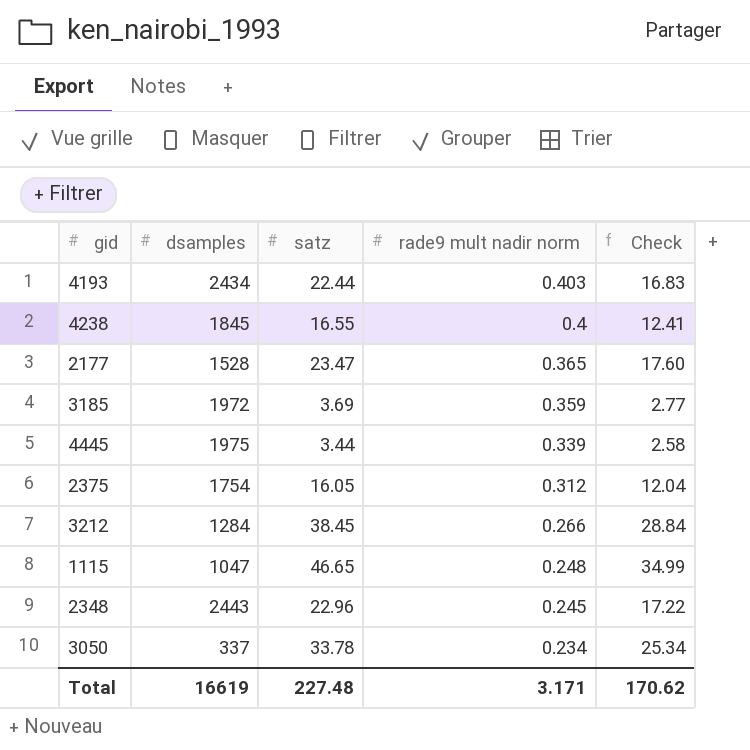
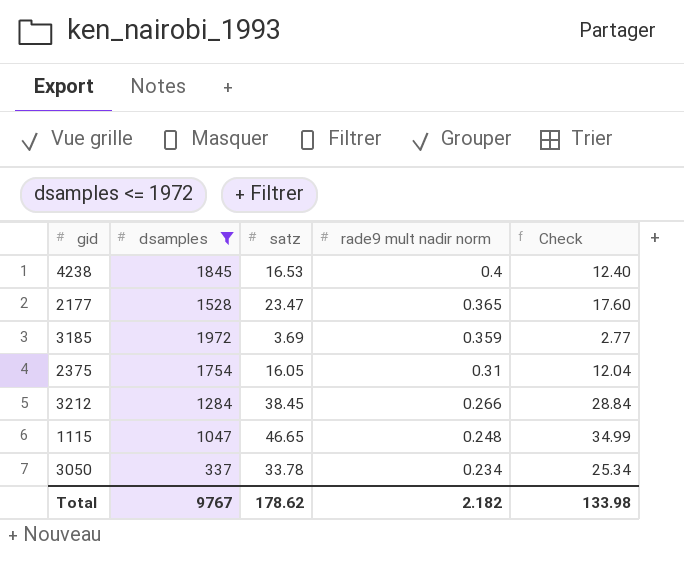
filter: none -> dsamples <= 1972
4238 | satz: 16.55 -> 16.53
4238 | Check: 12.41 -> 12.40
2375 | rade9 mult nadir norm: 0.312 -> 0.31
Total | dsamples: 16619 -> 9767
Total | satz: 227.48 -> 178.62
Total | rade9 mult nadir norm: 3.171 -> 2.182
Total | Check: 170.62 -> 133.98

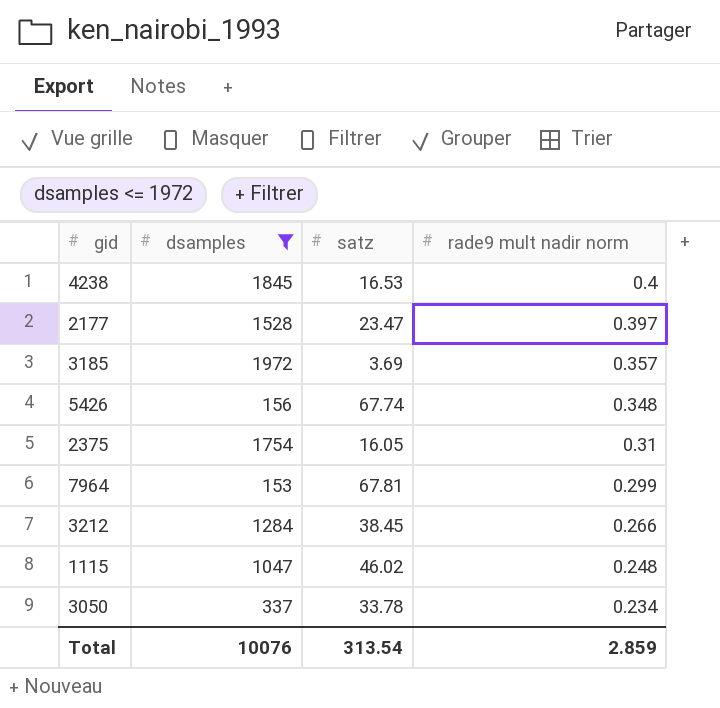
column Check | formula: [satz] * 0.75 -> none
2177 | rade9 mult nadir norm: 0.365 -> 0.397
3185 | rade9 mult nadir norm: 0.359 -> 0.357
row 5426: none -> 156 | 67.74 | 0.348
row 7964: none -> 153 | 67.81 | 0.299
1115 | satz: 46.65 -> 46.02
Total | dsamples: 9767 -> 10076
Total | satz: 178.62 -> 313.54
Total | rade9 mult nadir norm: 2.182 -> 2.859

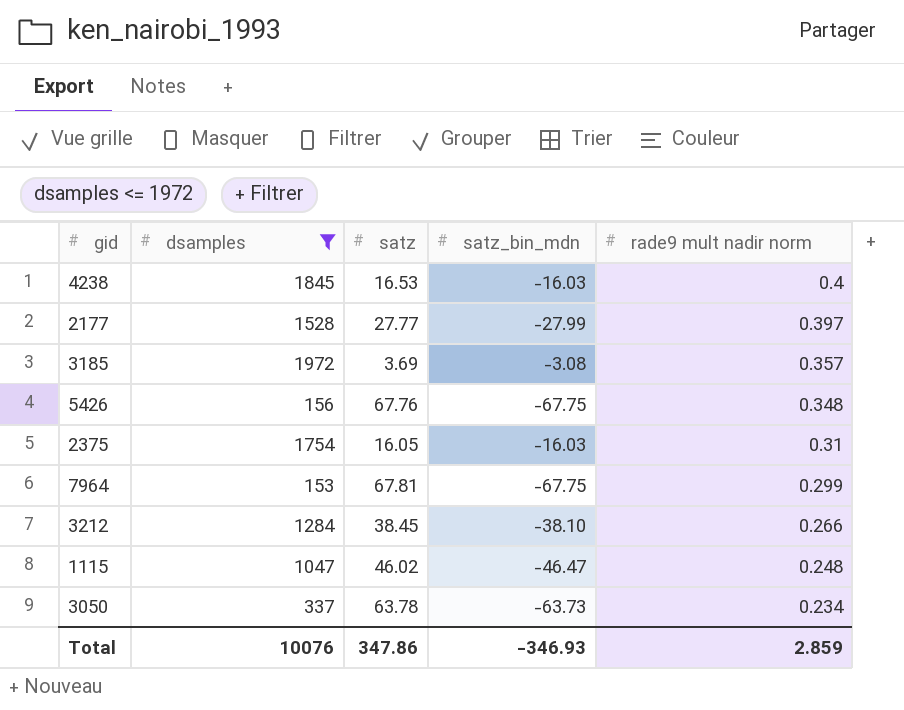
column satz_bin_mdn | position: none -> 4
2177 | satz: 23.47 -> 27.77
5426 | satz: 67.74 -> 67.76
3050 | satz: 33.78 -> 63.78
Total | satz: 313.54 -> 347.86

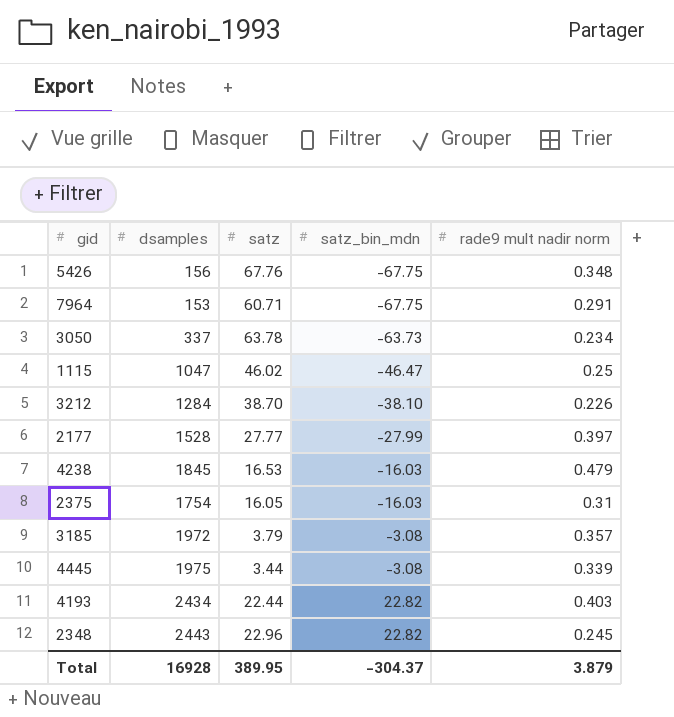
filter: dsamples <= 1972 -> none
row order: rade9 mult nadir norm descending -> satz_bin_mdn ascending
7964 | satz: 67.81 -> 60.71
7964 | rade9 mult nadir norm: 0.299 -> 0.291
1115 | rade9 mult nadir norm: 0.248 -> 0.25
3212 | satz: 38.45 -> 38.70
3212 | rade9 mult nadir norm: 0.266 -> 0.226
4238 | rade9 mult nadir norm: 0.4 -> 0.479
3185 | satz: 3.69 -> 3.79
Total | dsamples: 10076 -> 16928
Total | satz: 347.86 -> 389.95
Total | satz_bin_mdn: -346.93 -> -304.37
Total | rade9 mult nadir norm: 2.859 -> 3.879

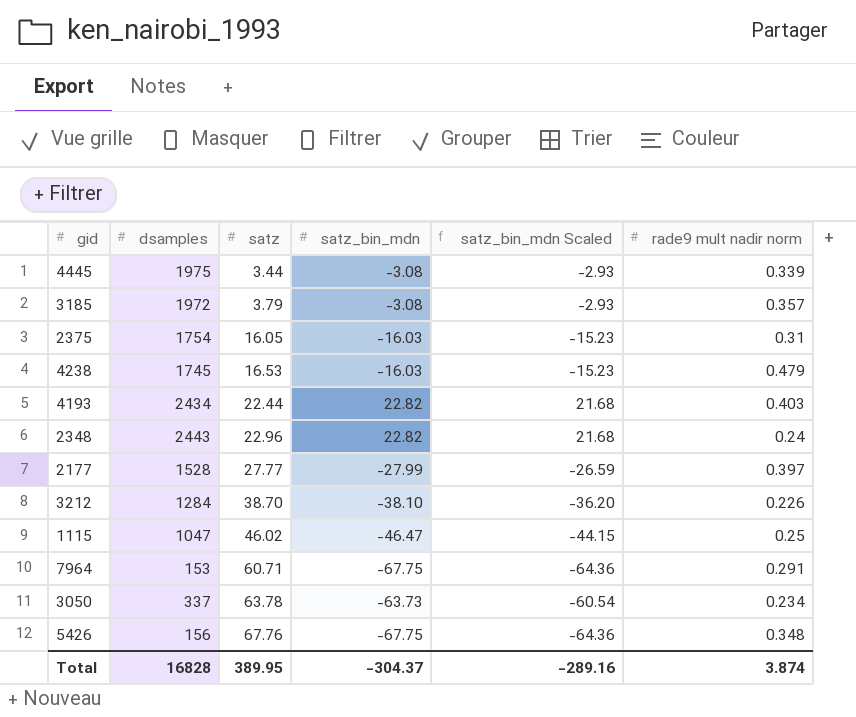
row order: satz_bin_mdn ascending -> satz ascending
column satz_bin_mdn Scaled | formula: none -> [satz_bin_mdn] * 0.95
4238 | dsamples: 1845 -> 1745
2348 | rade9 mult nadir norm: 0.245 -> 0.24
Total | dsamples: 16928 -> 16828
Total | rade9 mult nadir norm: 3.879 -> 3.874

